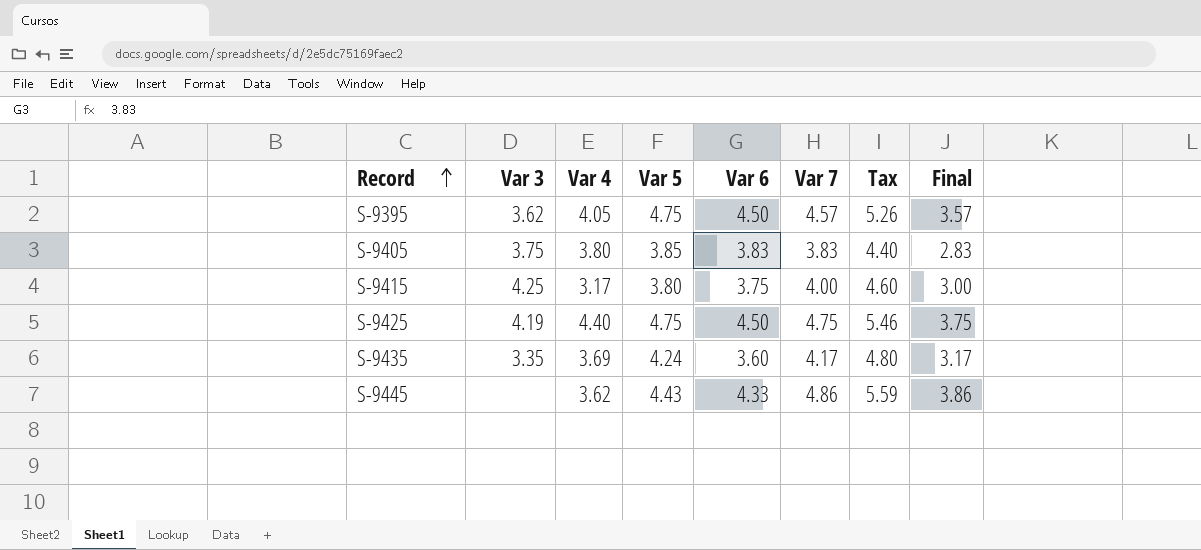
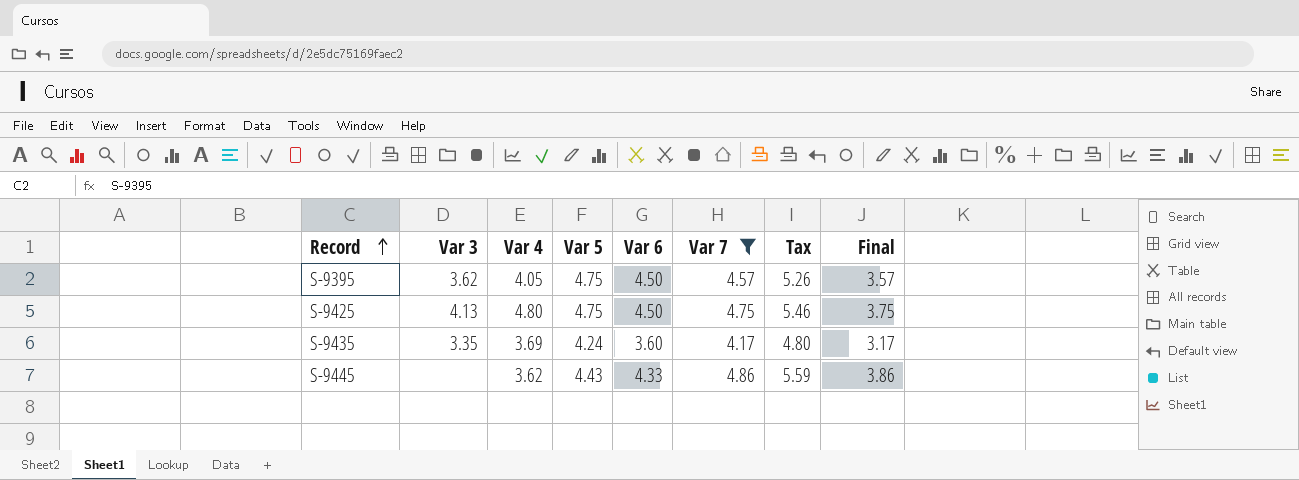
filter: none -> Var 7 >= 4.17
S-9425 | Var 3: 4.19 -> 4.13
S-9425 | Var 4: 4.40 -> 4.80

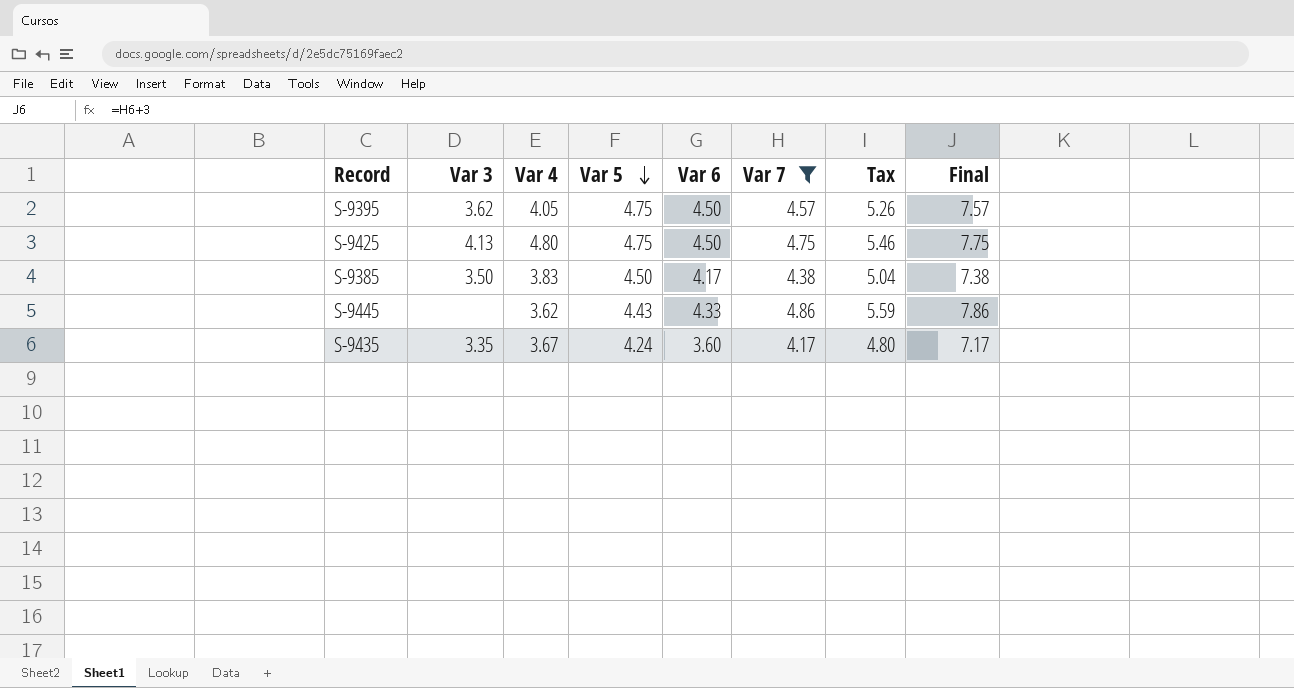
row order: Record ascending -> Var 5 descending
column Final | formula: [Var 7] - 1 -> [Var 7] + 3
row S-9385: none -> 3.50 | 3.83 | 4.50 | 4.17 | 4.38 | 5.04 | 7.38
S-9435 | Var 4: 3.69 -> 3.67

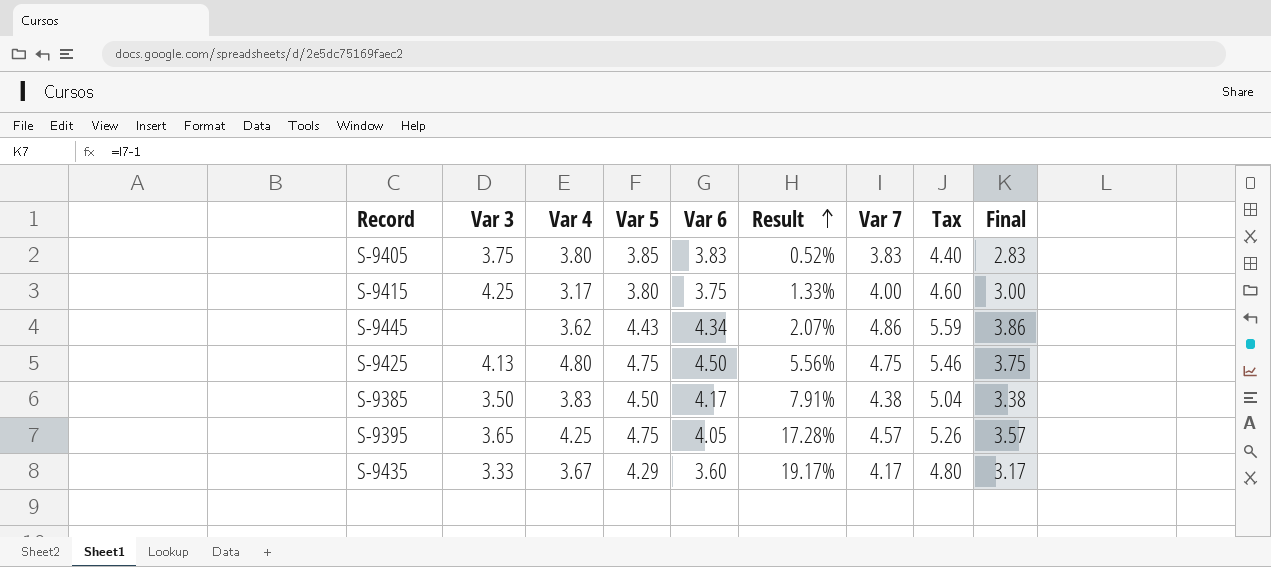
filter: Var 7 >= 4.17 -> none
row order: Var 5 descending -> Result ascending
column Result | formula: none -> ([Var 5] - [Var 6]) / [Var 6]
column Final | formula: [Var 7] + 3 -> [Var 7] - 1
S-9445 | Var 6: 4.33 -> 4.34
S-9395 | Var 3: 3.62 -> 3.65
S-9395 | Var 4: 4.05 -> 4.25
S-9395 | Var 6: 4.50 -> 4.05
S-9435 | Var 3: 3.35 -> 3.33
S-9435 | Var 5: 4.24 -> 4.29

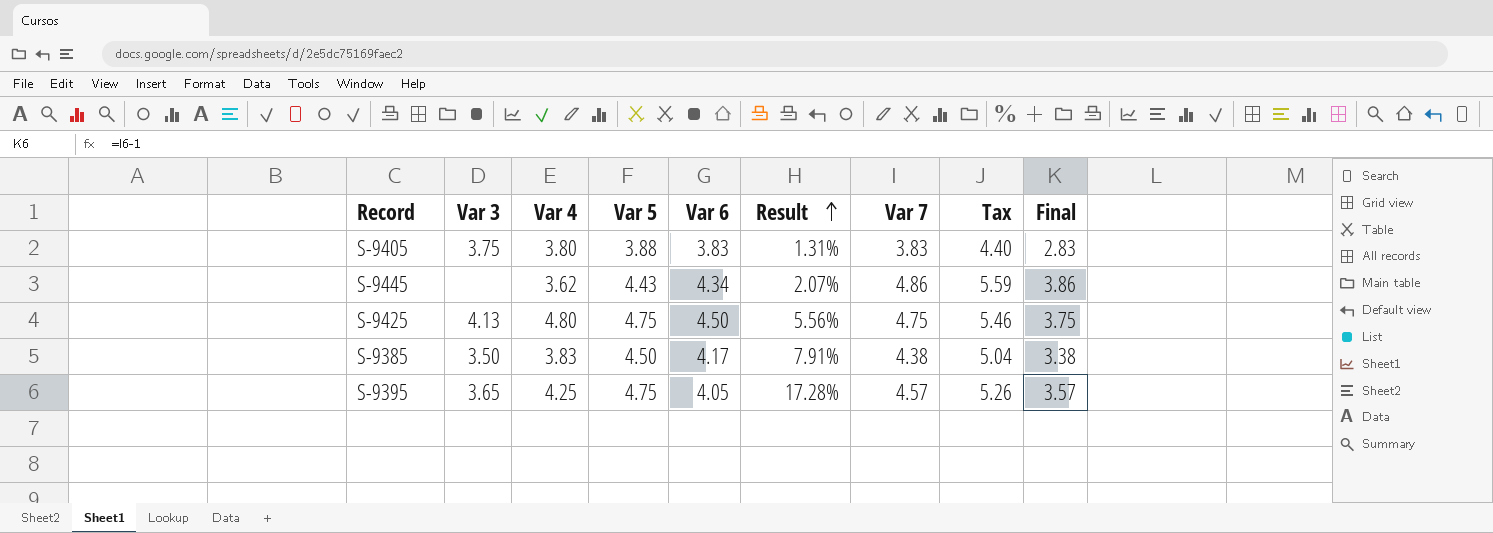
row S-9415: 4.25 | 3.17 | 3.80 | 3.75 | 1.33% | 4.00 | 4.60 | 3.00 -> none
row S-9435: 3.33 | 3.67 | 4.29 | 3.60 | 19.17% | 4.17 | 4.80 | 3.17 -> none
S-9405 | Var 5: 3.85 -> 3.88
S-9405 | Result: 0.52% -> 1.31%

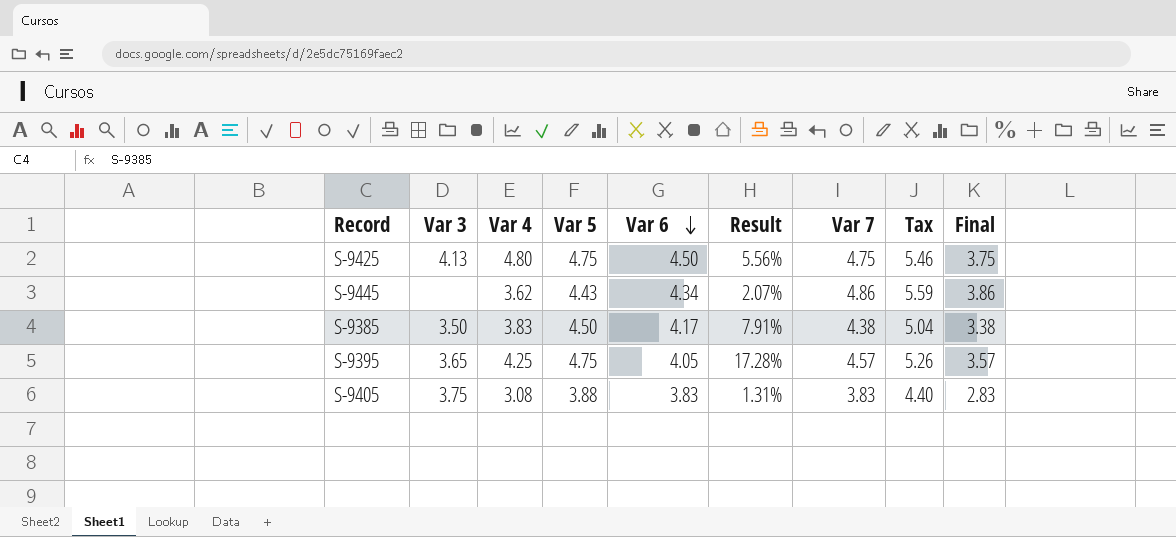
row order: Result ascending -> Var 6 descending
S-9405 | Var 4: 3.80 -> 3.08

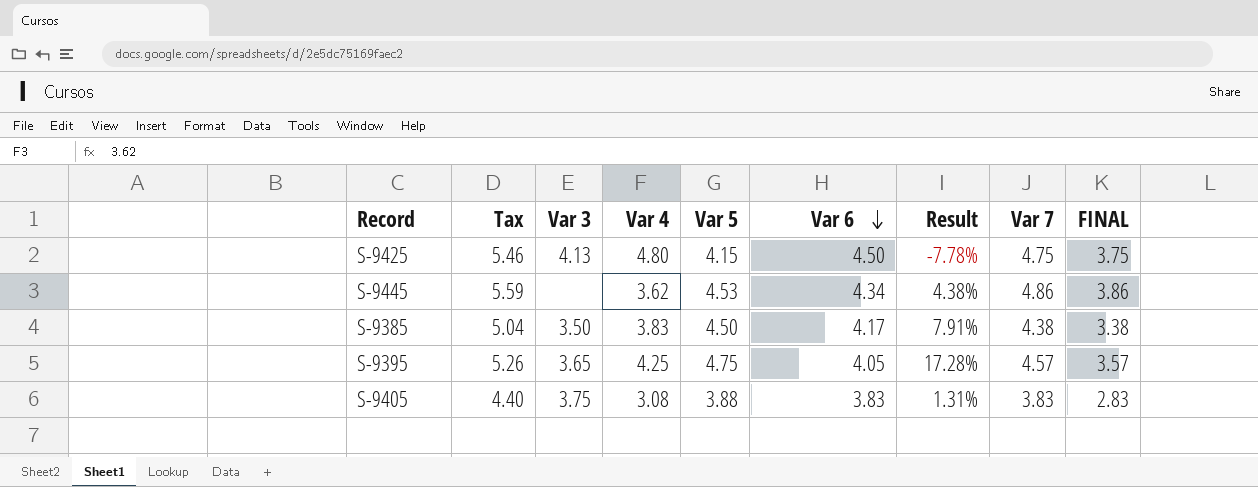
column Tax | position: 8 -> 2
column name: Final -> FINAL
S-9425 | Var 5: 4.75 -> 4.15
S-9425 | Result: 5.56% -> -7.78%
S-9445 | Var 5: 4.43 -> 4.53
S-9445 | Result: 2.07% -> 4.38%

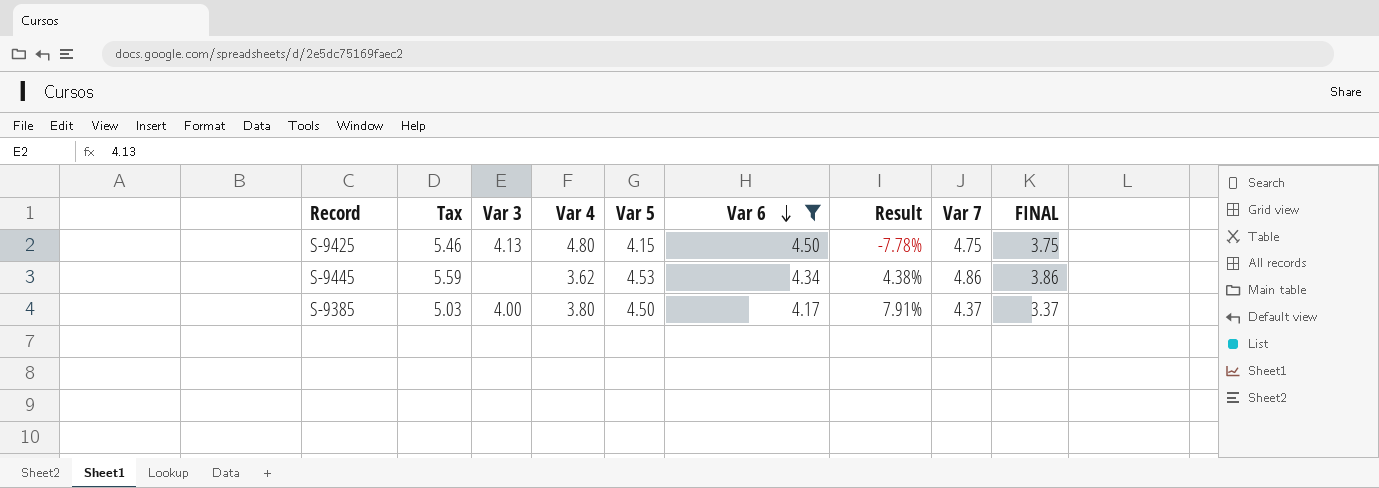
filter: none -> Var 6 >= 4.17
S-9385 | Tax: 5.04 -> 5.03
S-9385 | Var 3: 3.50 -> 4.00
S-9385 | Var 4: 3.83 -> 3.80
S-9385 | Var 7: 4.38 -> 4.37
S-9385 | FINAL: 3.38 -> 3.37

